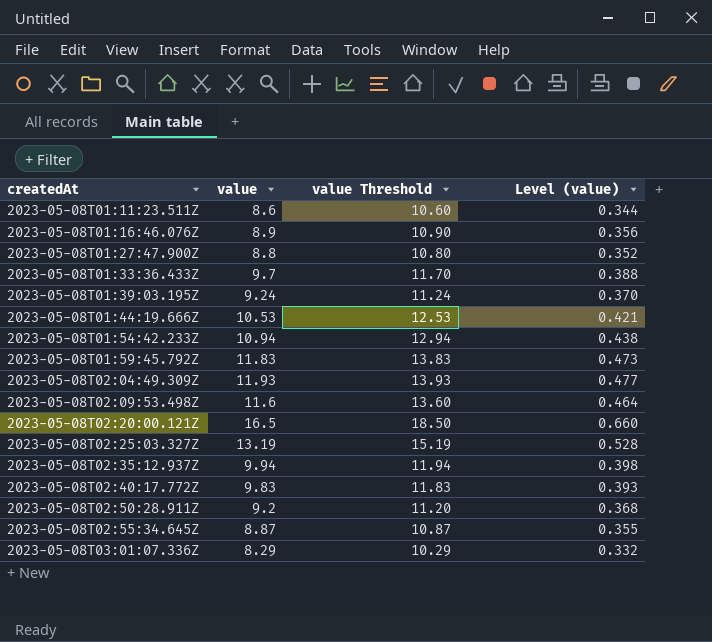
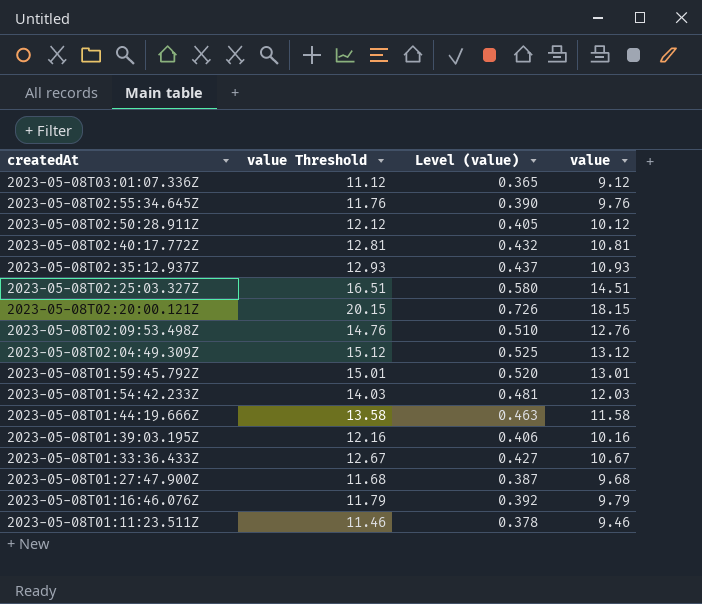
row order: createdAt ascending -> createdAt descending
column value | position: 2 -> 4
2023-05-08T03:01:07.336Z | value Threshold: 10.29 -> 11.12
2023-05-08T03:01:07.336Z | Level (value): 0.332 -> 0.365
2023-05-08T03:01:07.336Z | value: 8.29 -> 9.12
2023-05-08T02:55:34.645Z | value Threshold: 10.87 -> 11.76
2023-05-08T02:55:34.645Z | Level (value): 0.355 -> 0.390
2023-05-08T02:55:34.645Z | value: 8.87 -> 9.76
2023-05-08T02:50:28.911Z | value Threshold: 11.20 -> 12.12
2023-05-08T02:50:28.911Z | Level (value): 0.368 -> 0.405
2023-05-08T02:50:28.911Z | value: 9.2 -> 10.12
2023-05-08T02:40:17.772Z | value Threshold: 11.83 -> 12.81
2023-05-08T02:40:17.772Z | Level (value): 0.393 -> 0.432
2023-05-08T02:40:17.772Z | value: 9.83 -> 10.81
2023-05-08T02:35:12.937Z | value Threshold: 11.94 -> 12.93
2023-05-08T02:35:12.937Z | Level (value): 0.398 -> 0.437
2023-05-08T02:35:12.937Z | value: 9.94 -> 10.93
2023-05-08T02:25:03.327Z | value Threshold: 15.19 -> 16.51
2023-05-08T02:25:03.327Z | Level (value): 0.528 -> 0.580
2023-05-08T02:25:03.327Z | value: 13.19 -> 14.51
2023-05-08T02:20:00.121Z | value Threshold: 18.50 -> 20.15
2023-05-08T02:20:00.121Z | Level (value): 0.660 -> 0.726
2023-05-08T02:20:00.121Z | value: 16.5 -> 18.15
2023-05-08T02:09:53.498Z | value Threshold: 13.60 -> 14.76
2023-05-08T02:09:53.498Z | Level (value): 0.464 -> 0.510
2023-05-08T02:09:53.498Z | value: 11.6 -> 12.76
2023-05-08T02:04:49.309Z | value Threshold: 13.93 -> 15.12
2023-05-08T02:04:49.309Z | Level (value): 0.477 -> 0.525
2023-05-08T02:04:49.309Z | value: 11.93 -> 13.12
2023-05-08T01:59:45.792Z | value Threshold: 13.83 -> 15.01
2023-05-08T01:59:45.792Z | Level (value): 0.473 -> 0.520
2023-05-08T01:59:45.792Z | value: 11.83 -> 13.01
2023-05-08T01:54:42.233Z | value Threshold: 12.94 -> 14.03
2023-05-08T01:54:42.233Z | Level (value): 0.438 -> 0.481
2023-05-08T01:54:42.233Z | value: 10.94 -> 12.03
2023-05-08T01:44:19.666Z | value Threshold: 12.53 -> 13.58
2023-05-08T01:44:19.666Z | Level (value): 0.421 -> 0.463
2023-05-08T01:44:19.666Z | value: 10.53 -> 11.58
2023-05-08T01:39:03.195Z | value Threshold: 11.24 -> 12.16
2023-05-08T01:39:03.195Z | Level (value): 0.370 -> 0.406
2023-05-08T01:39:03.195Z | value: 9.24 -> 10.16
2023-05-08T01:33:36.433Z | value Threshold: 11.70 -> 12.67
2023-05-08T01:33:36.433Z | Level (value): 0.388 -> 0.427
2023-05-08T01:33:36.433Z | value: 9.7 -> 10.67
2023-05-08T01:27:47.900Z | value Threshold: 10.80 -> 11.68
2023-05-08T01:27:47.900Z | Level (value): 0.352 -> 0.387
2023-05-08T01:27:47.900Z | value: 8.8 -> 9.68
2023-05-08T01:16:46.076Z | value Threshold: 10.90 -> 11.79
2023-05-08T01:16:46.076Z | Level (value): 0.356 -> 0.392
2023-05-08T01:16:46.076Z | value: 8.9 -> 9.79
2023-05-08T01:11:23.511Z | value Threshold: 10.60 -> 11.46
2023-05-08T01:11:23.511Z | Level (value): 0.344 -> 0.378
2023-05-08T01:11:23.511Z | value: 8.6 -> 9.46

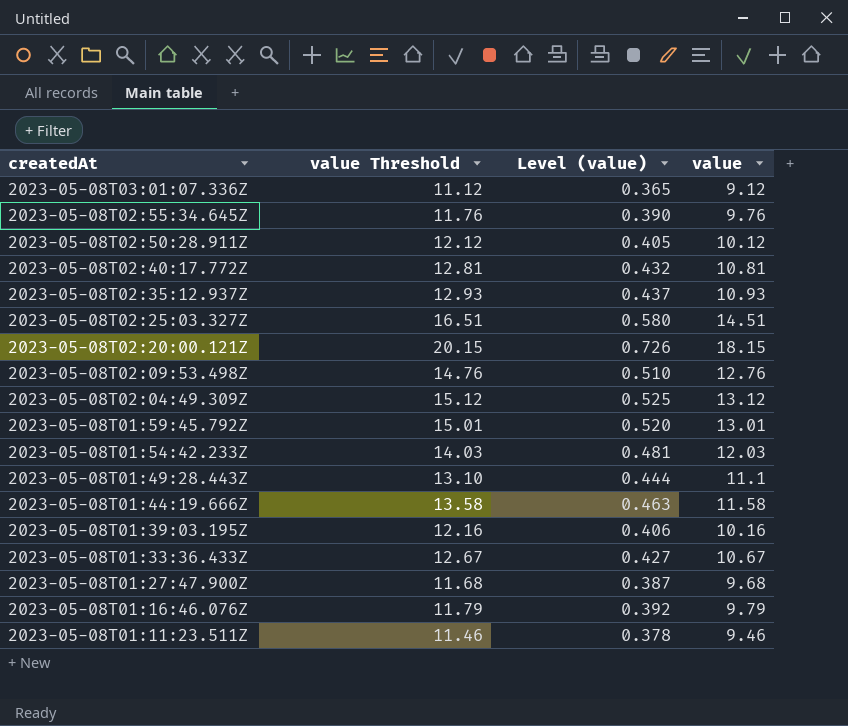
row 2023-05-08T01:49:28.443Z: none -> 13.10 | 0.444 | 11.1

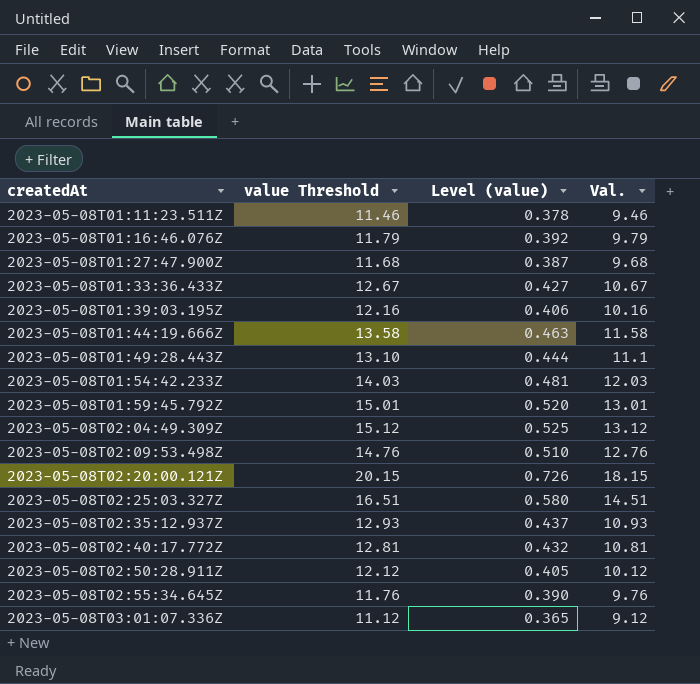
row order: createdAt descending -> createdAt ascending
column name: value -> Val.

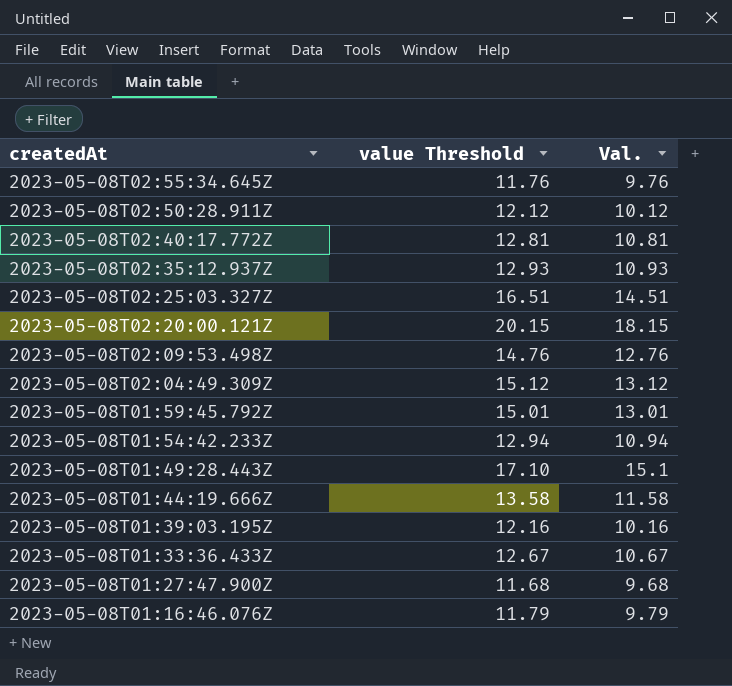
row order: createdAt ascending -> createdAt descending
column Level (value) | formula: [Val.] * 0.04 -> none
row 2023-05-08T01:11:23.511Z: 11.46 | 0.378 | 9.46 -> none
row 2023-05-08T03:01:07.336Z: 11.12 | 0.365 | 9.12 -> none
2023-05-08T01:54:42.233Z | value Threshold: 14.03 -> 12.94
2023-05-08T01:54:42.233Z | Val.: 12.03 -> 10.94
2023-05-08T01:49:28.443Z | value Threshold: 13.10 -> 17.10
2023-05-08T01:49:28.443Z | Val.: 11.1 -> 15.1

